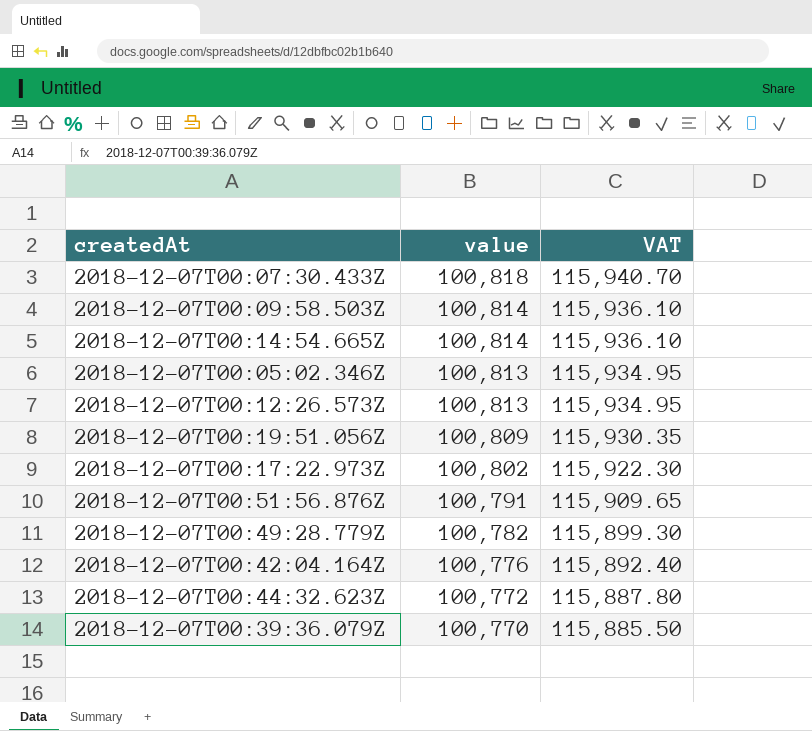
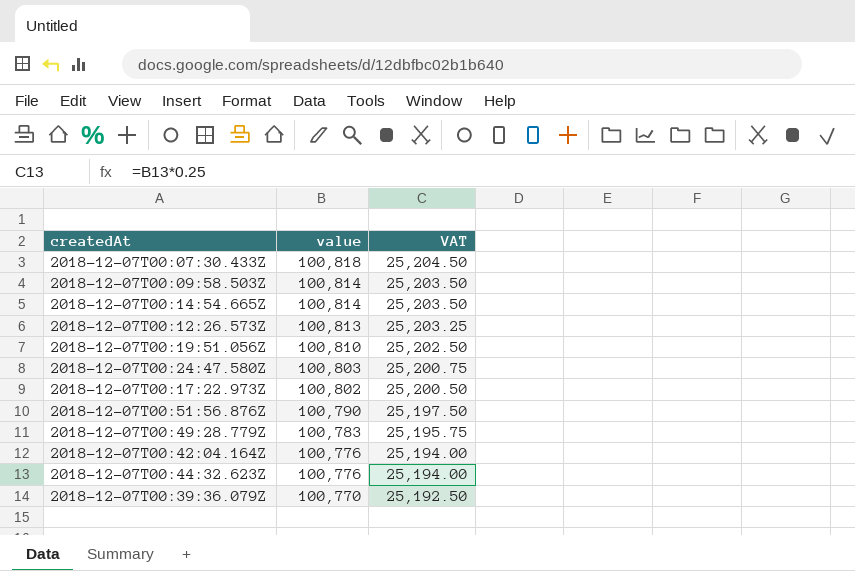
column VAT | formula: [value] * 1.15 -> [value] * 0.25
row 2018-12-07T00:05:02.346Z: 100,813 | 115,934.95 -> none
2018-12-07T00:19:51.056Z | value: 100,809 -> 100,810
row 2018-12-07T00:24:47.580Z: none -> 100,803 | 25,200.75
2018-12-07T00:51:56.876Z | value: 100,791 -> 100,790
2018-12-07T00:49:28.779Z | value: 100,782 -> 100,783
2018-12-07T00:44:32.623Z | value: 100,772 -> 100,776

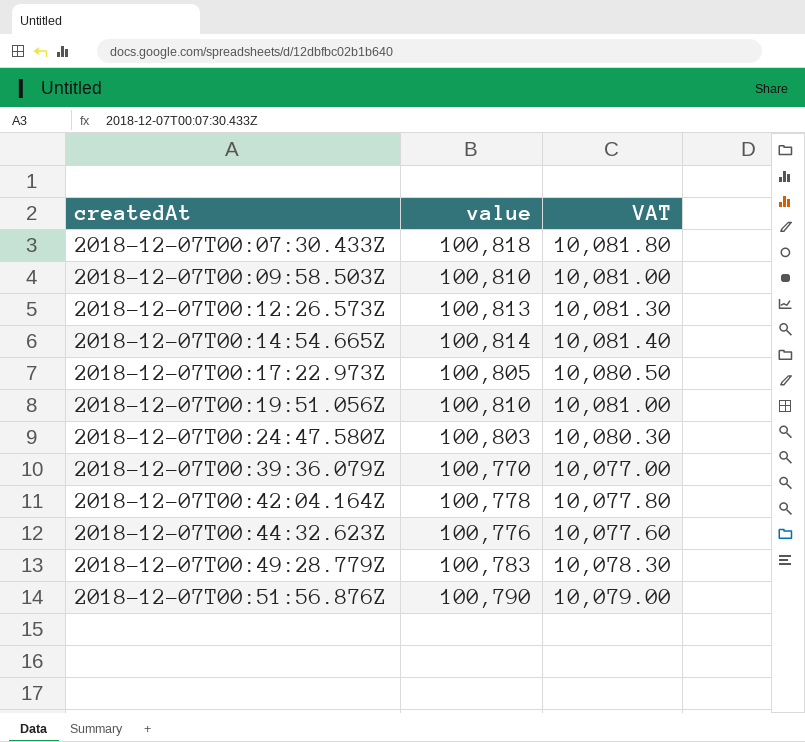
row order: value descending -> createdAt ascending
column VAT | formula: [value] * 0.25 -> [value] * 0.1
2018-12-07T00:09:58.503Z | value: 100,814 -> 100,810
2018-12-07T00:17:22.973Z | value: 100,802 -> 100,805
2018-12-07T00:42:04.164Z | value: 100,776 -> 100,778

